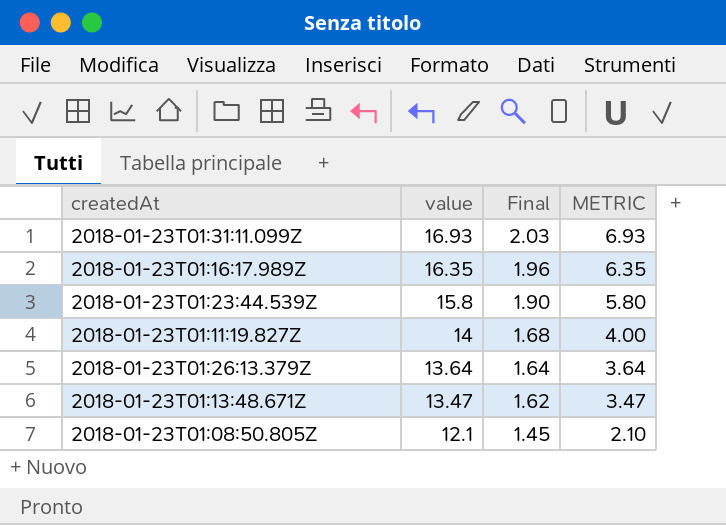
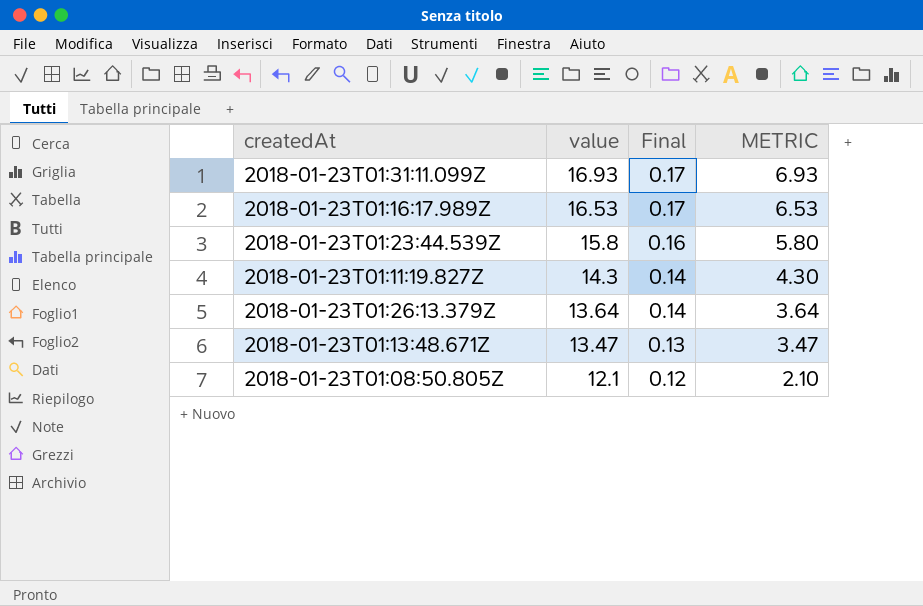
column Final | formula: [value] * 0.12 -> [value] * 0.01
2018-01-23T01:16:17.989Z | value: 16.35 -> 16.53
2018-01-23T01:16:17.989Z | METRIC: 6.35 -> 6.53
2018-01-23T01:11:19.827Z | value: 14 -> 14.3
2018-01-23T01:11:19.827Z | METRIC: 4.00 -> 4.30

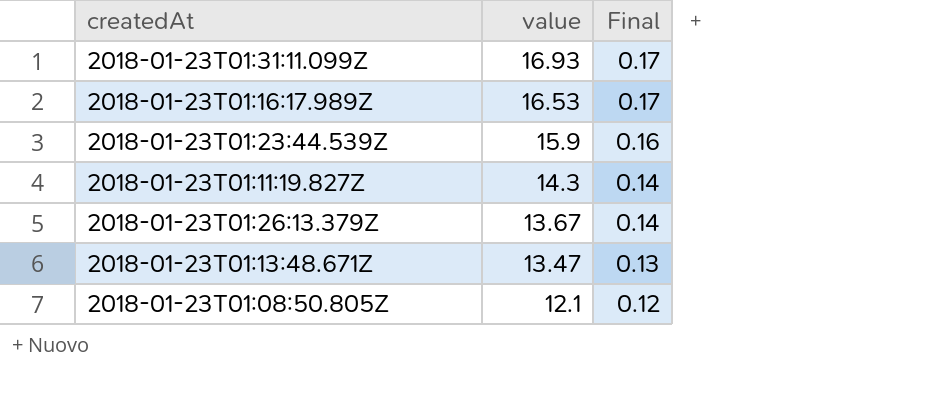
column METRIC | formula: [value] - 10 -> none
2018-01-23T01:23:44.539Z | value: 15.8 -> 15.9
2018-01-23T01:26:13.379Z | value: 13.64 -> 13.67

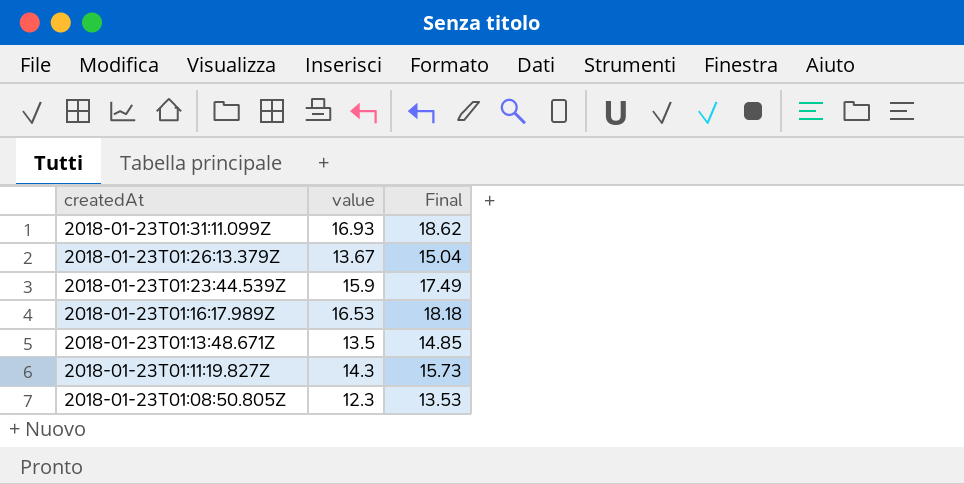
row order: value descending -> createdAt descending
column Final | formula: [value] * 0.01 -> [value] * 1.1
2018-01-23T01:13:48.671Z | value: 13.47 -> 13.5
2018-01-23T01:08:50.805Z | value: 12.1 -> 12.3

